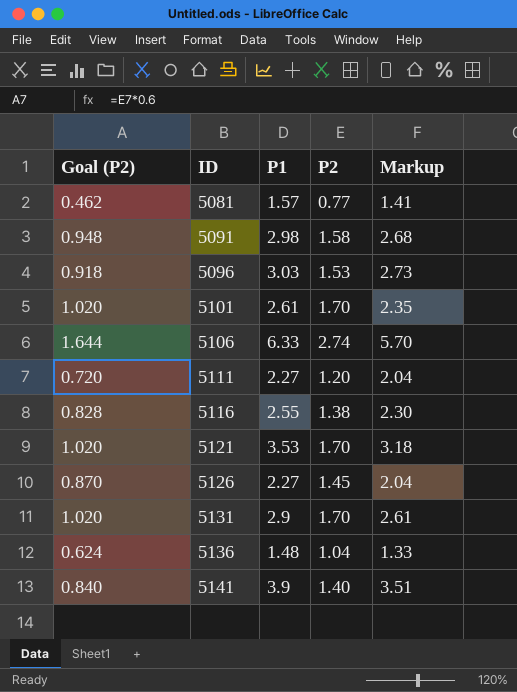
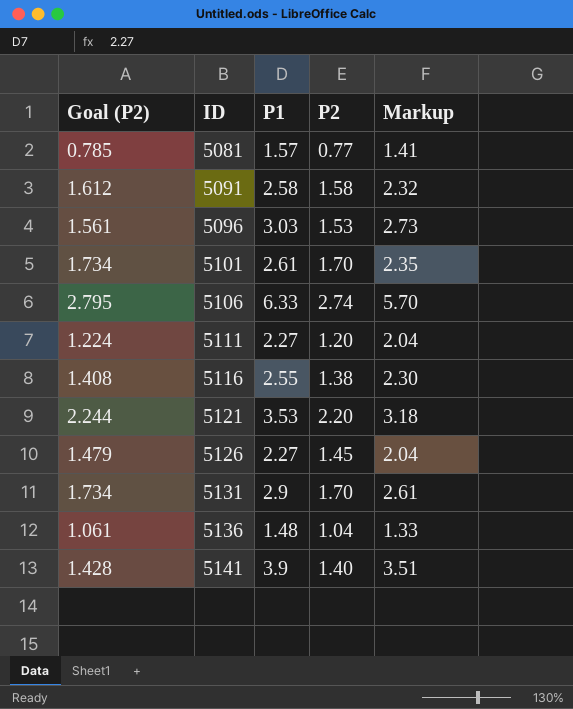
column Goal (P2) | formula: [P2] * 0.6 -> [P2] * 1.02
5091 | P1: 2.98 -> 2.58
5091 | Markup: 2.68 -> 2.32
5121 | P2: 1.70 -> 2.20

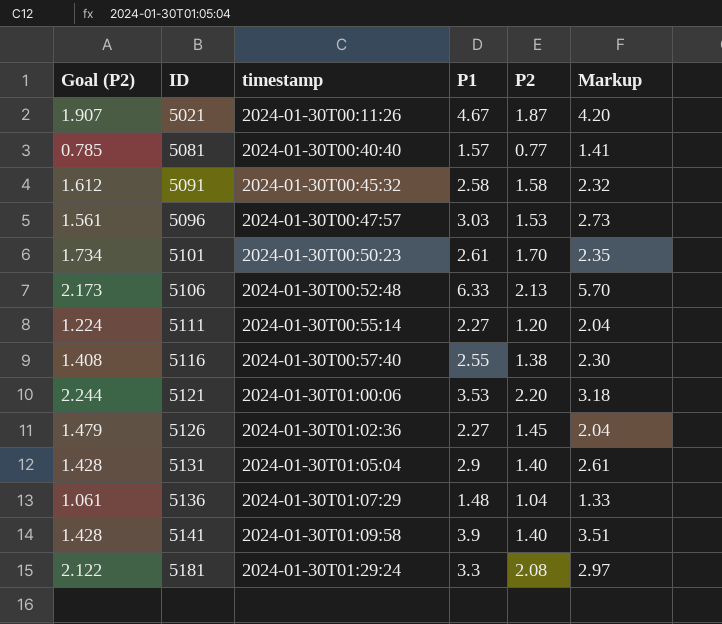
column timestamp | position: none -> 3
row 5021: none -> 1.907 | 2024-01-30T00:11:26 | 4.67 | 1.87 | 4.20
5106 | Goal (P2): 2.795 -> 2.173
5106 | P2: 2.74 -> 2.13
5131 | Goal (P2): 1.734 -> 1.428
5131 | P2: 1.70 -> 1.40
row 5181: none -> 2.122 | 2024-01-30T01:29:24 | 3.3 | 2.08 | 2.97

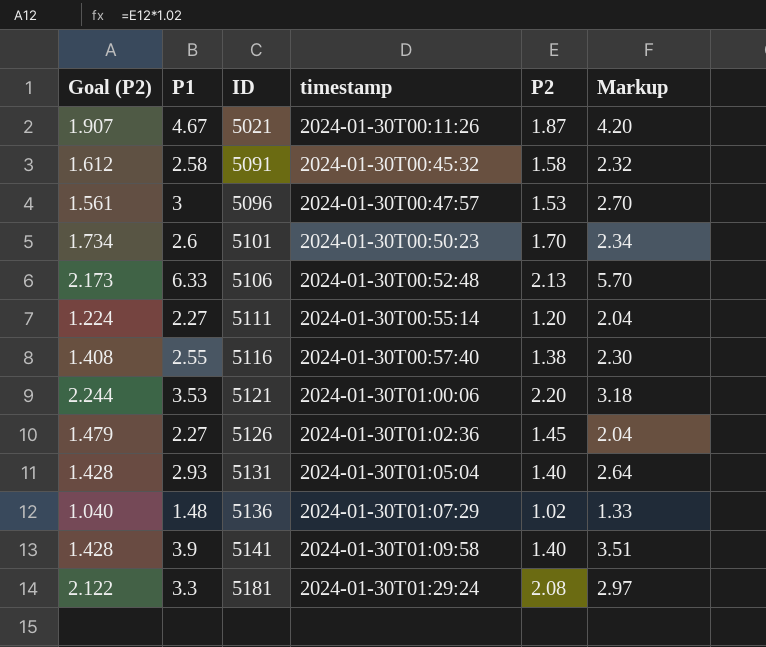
column P1 | position: 4 -> 2
row 5081: 0.785 | 2024-01-30T00:40:40 | 1.57 | 0.77 | 1.41 -> none
5096 | P1: 3.03 -> 3
5096 | Markup: 2.73 -> 2.70
5101 | P1: 2.61 -> 2.6
5101 | Markup: 2.35 -> 2.34
5131 | P1: 2.9 -> 2.93
5131 | Markup: 2.61 -> 2.64
5136 | Goal (P2): 1.061 -> 1.040
5136 | P2: 1.04 -> 1.02

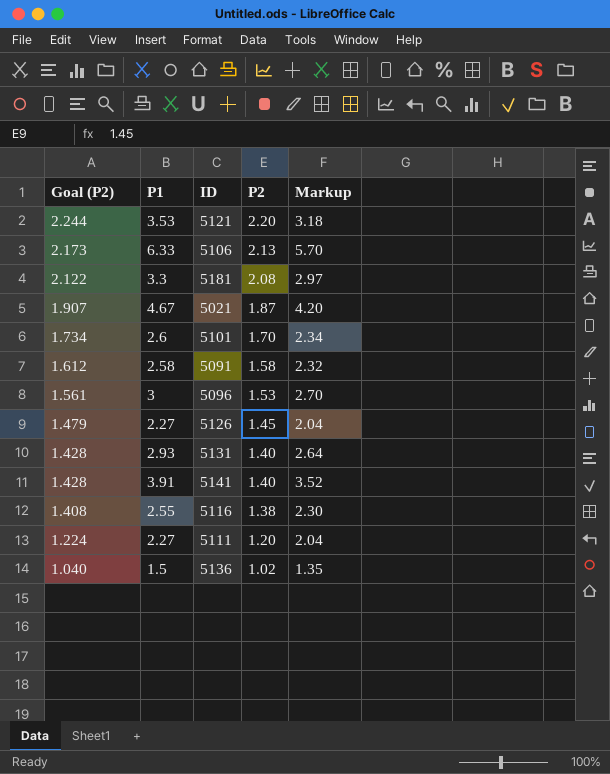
row order: ID ascending -> Goal (P2) descending
column timestamp | position: 4 -> none
5141 | P1: 3.9 -> 3.91
5141 | Markup: 3.51 -> 3.52
5136 | P1: 1.48 -> 1.5
5136 | Markup: 1.33 -> 1.35

